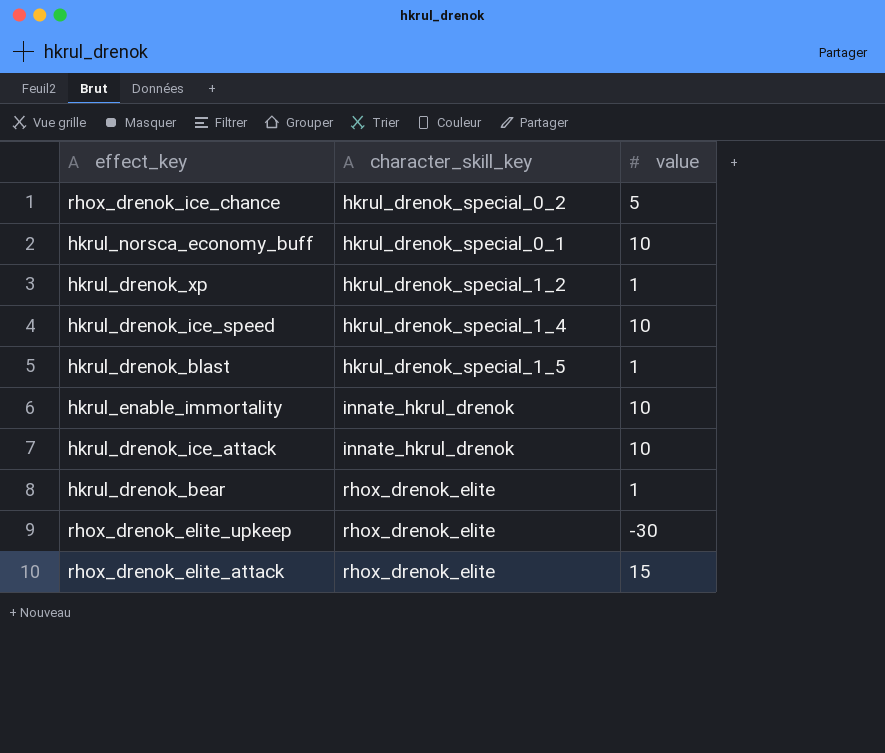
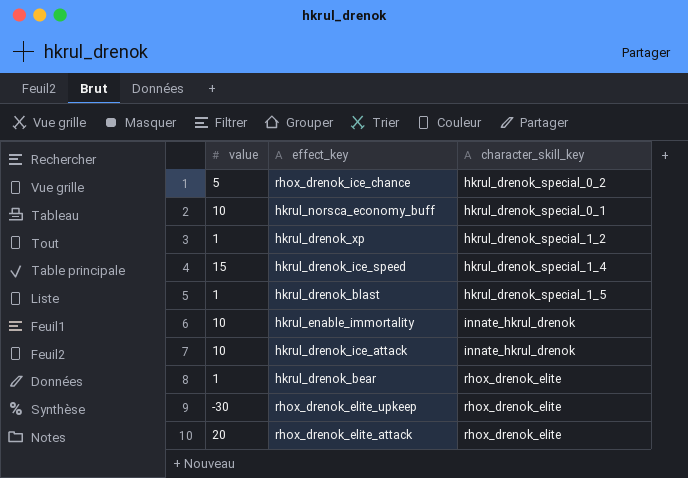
column value | position: 3 -> 1
hkrul_drenok_ice_speed | value: 10 -> 15
rhox_drenok_elite_attack | value: 15 -> 20

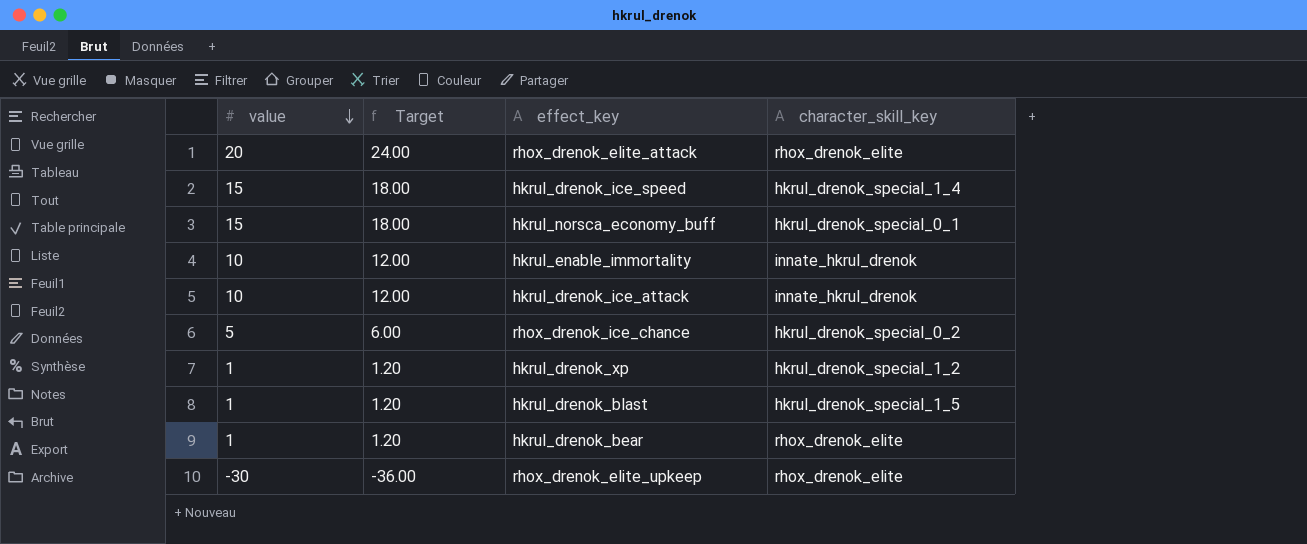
row order: none -> value descending
column Target | formula: none -> [value] * 1.2
hkrul_norsca_economy_buff | value: 10 -> 15

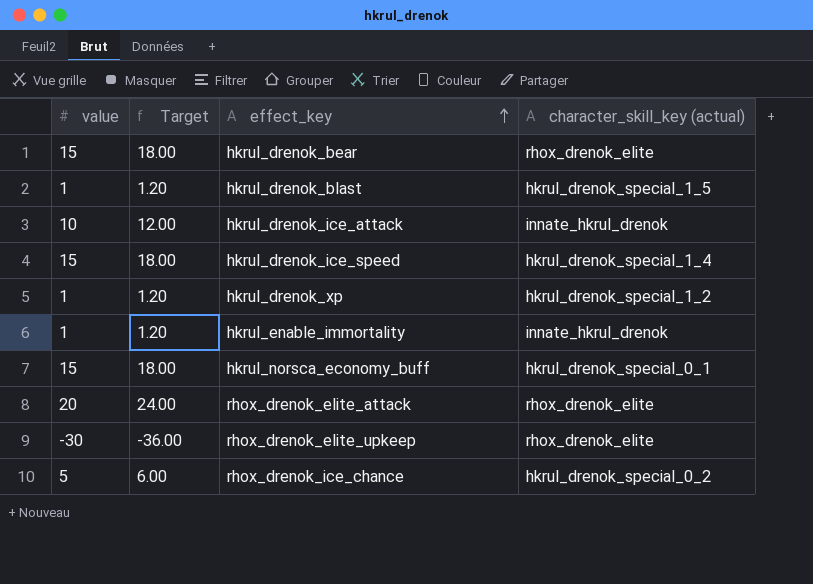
row order: value descending -> effect_key ascending
column name: character_skill_key -> character_skill_key (actual)
hkrul_drenok_bear | value: 1 -> 15
hkrul_drenok_bear | Target: 1.20 -> 18.00
hkrul_enable_immortality | value: 10 -> 1
hkrul_enable_immortality | Target: 12.00 -> 1.20

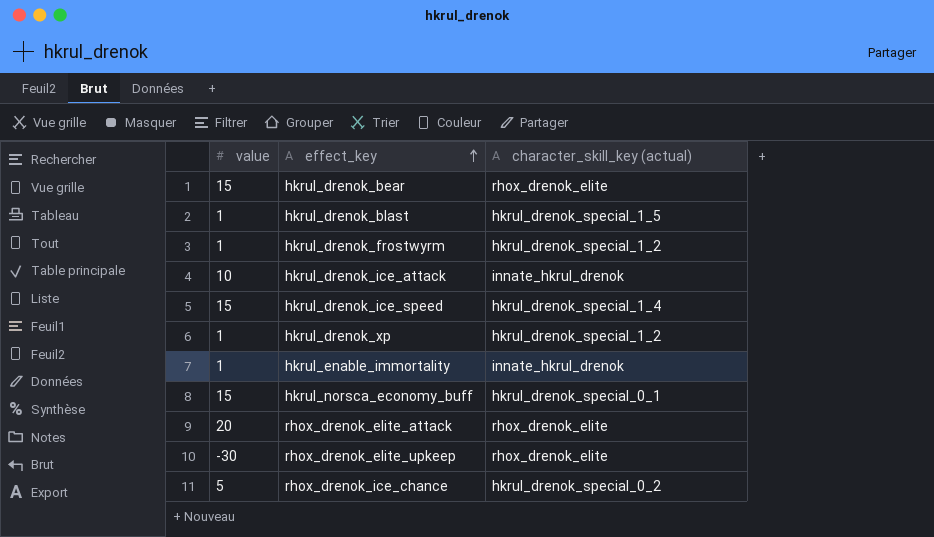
column Target | formula: [value] * 1.2 -> none
row hkrul_drenok_frostwyrm: none -> 1 | hkrul_drenok_special_1_2

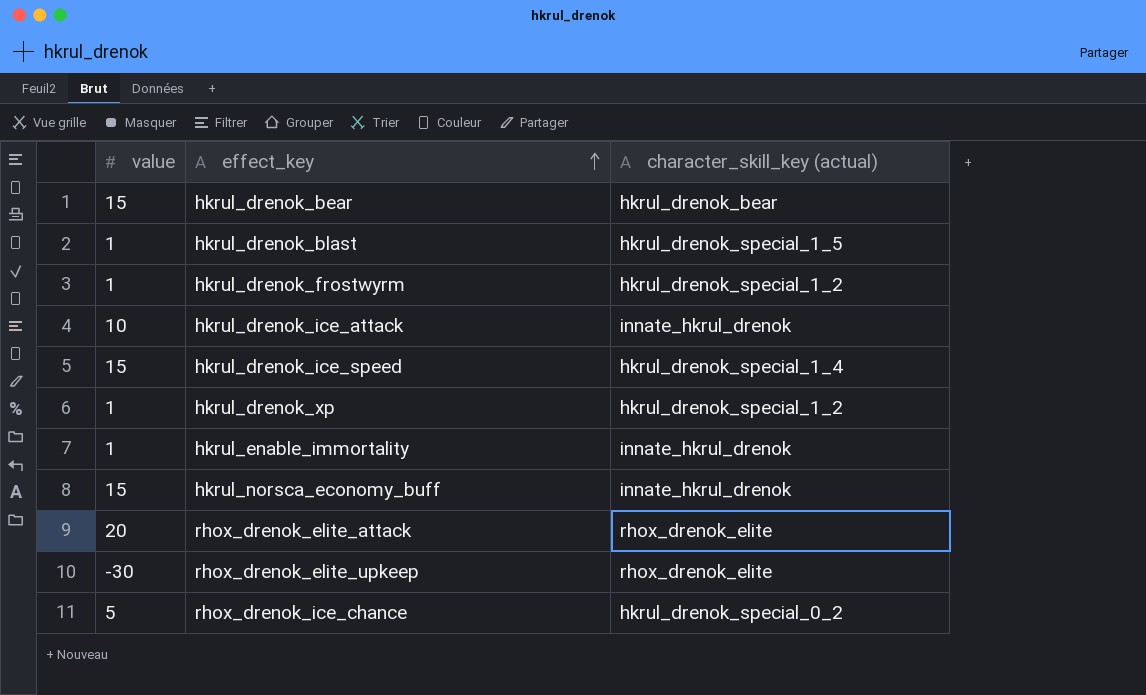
hkrul_drenok_bear | character_skill_key (actual): rhox_drenok_elite -> hkrul_drenok_bear
hkrul_norsca_economy_buff | character_skill_key (actual): hkrul_drenok_special_0_1 -> innate_hkrul_drenok

